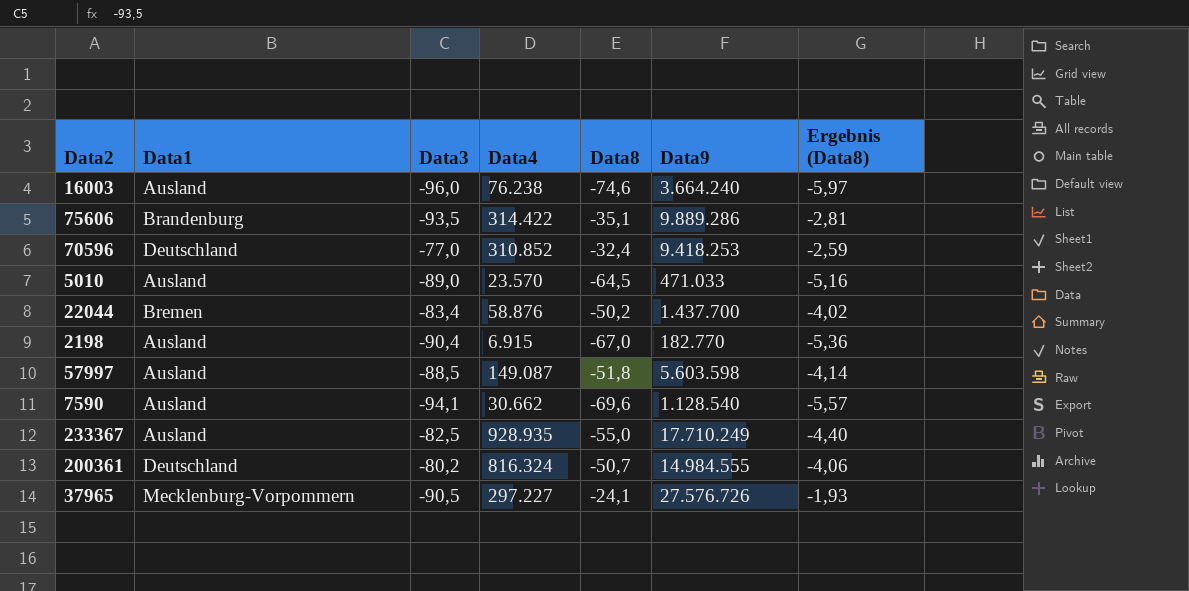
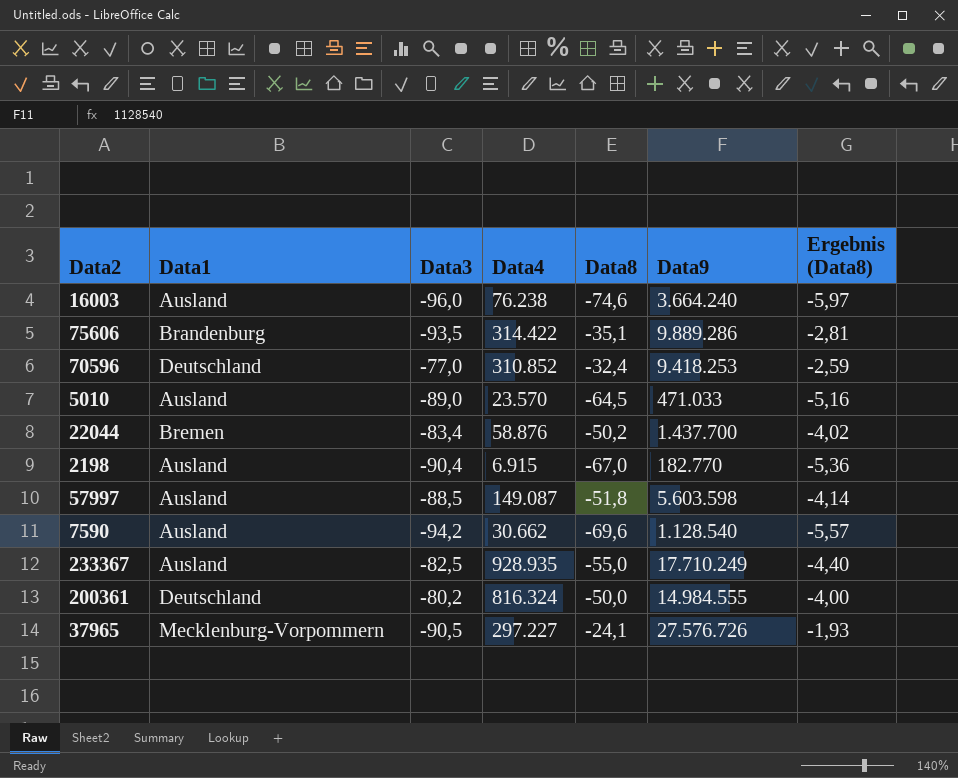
7590 | Data3: -94,1 -> -94,2
200361 | Data8: -50,7 -> -50,0
200361 | Ergebnis (Data8): -4,06 -> -4,00

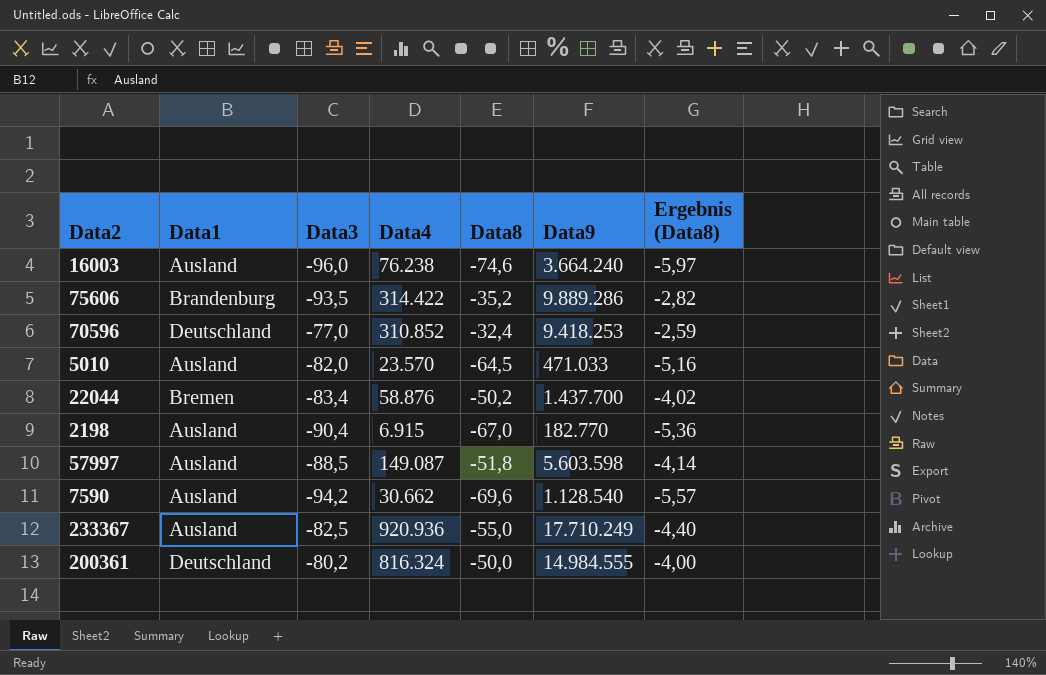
row 37965: Mecklenburg-Vorpommern | -90,5 | 297.227 | -24,1 | 27.576.726 | -1,93 -> none
75606 | Data8: -35,1 -> -35,2
75606 | Ergebnis (Data8): -2,81 -> -2,82
5010 | Data3: -89,0 -> -82,0
233367 | Data4: 928.935 -> 920.936

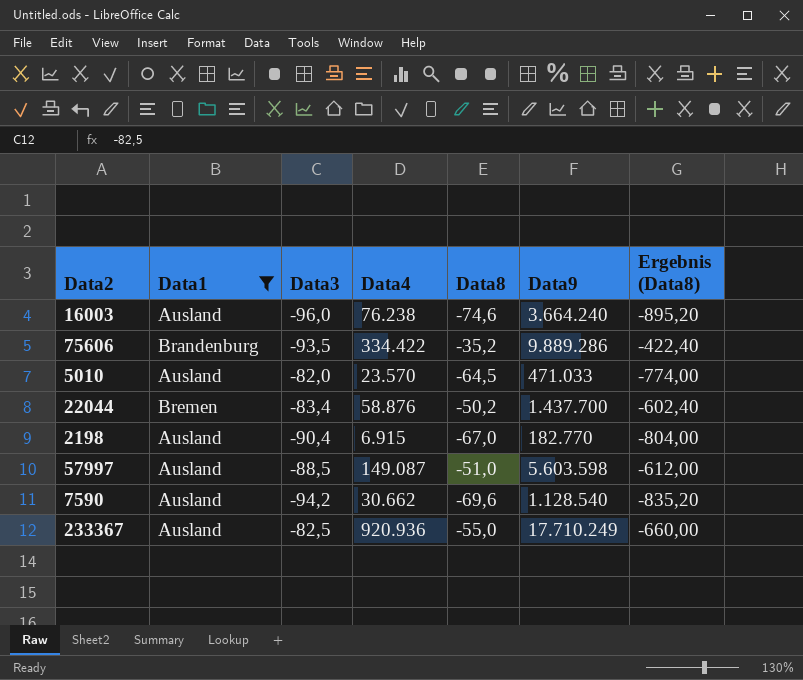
filter: none -> Data1 != Deutschland
column Ergebnis (Data8) | formula: [Data8] * 0,08 -> [Data8] * 12
75606 | Data4: 314.422 -> 334.422
57997 | Data8: -51,8 -> -51,0

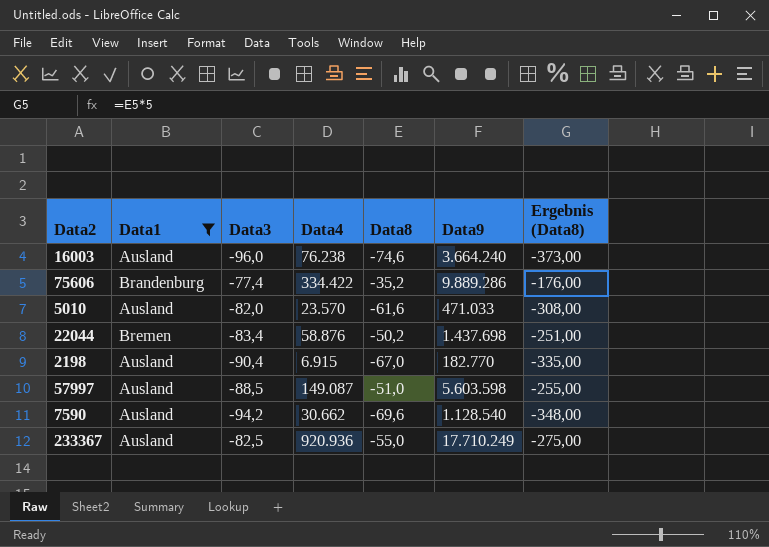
column Ergebnis (Data8) | formula: [Data8] * 12 -> [Data8] * 5
75606 | Data3: -93,5 -> -77,4
5010 | Data8: -64,5 -> -61,6
22044 | Data9: 1.437.700 -> 1.437.698

